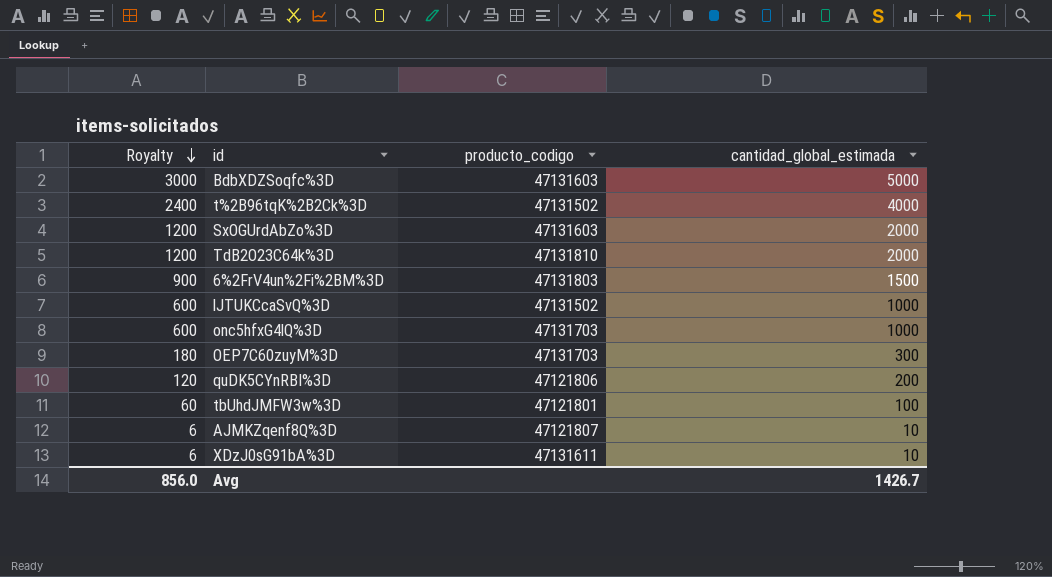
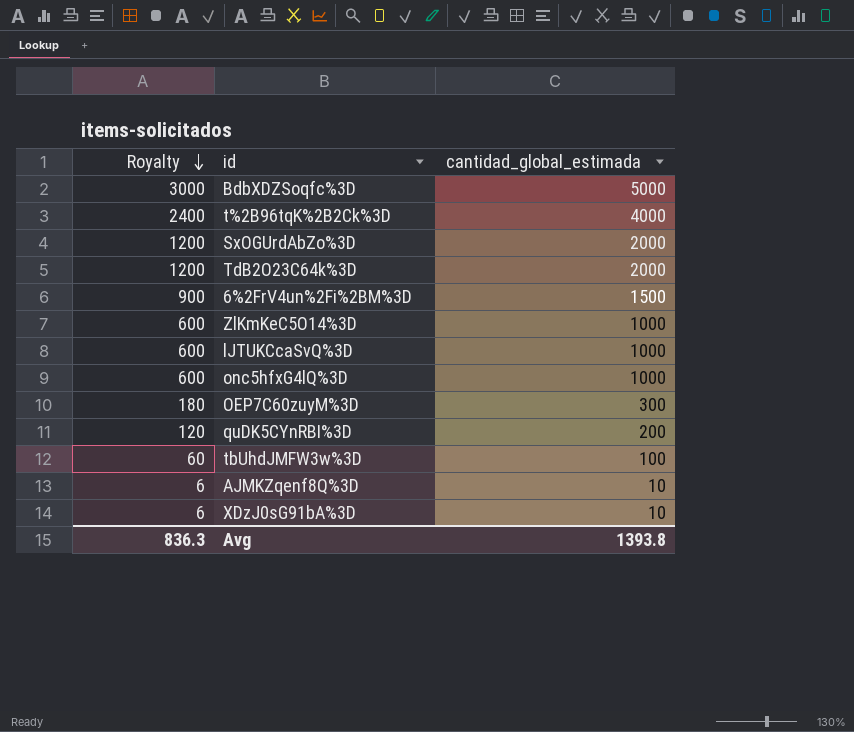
column producto_codigo | position: 3 -> none
row ZlKmKeC5O14%3D: none -> 600 | 1000
Avg | Royalty: 856.0 -> 836.3
Avg | cantidad_global_estimada: 1426.7 -> 1393.8

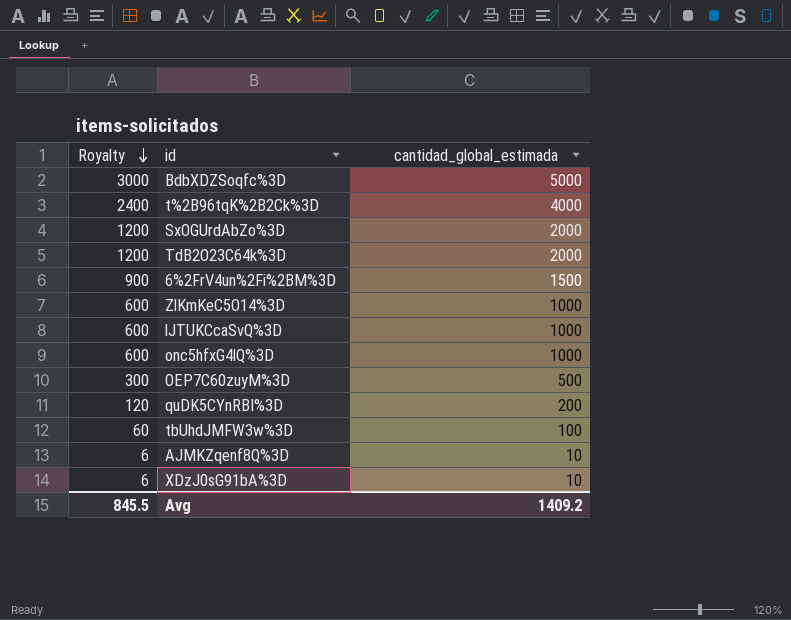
OEP7C60zuyM%3D | Royalty: 180 -> 300
OEP7C60zuyM%3D | cantidad_global_estimada: 300 -> 500
Avg | Royalty: 836.3 -> 845.5
Avg | cantidad_global_estimada: 1393.8 -> 1409.2

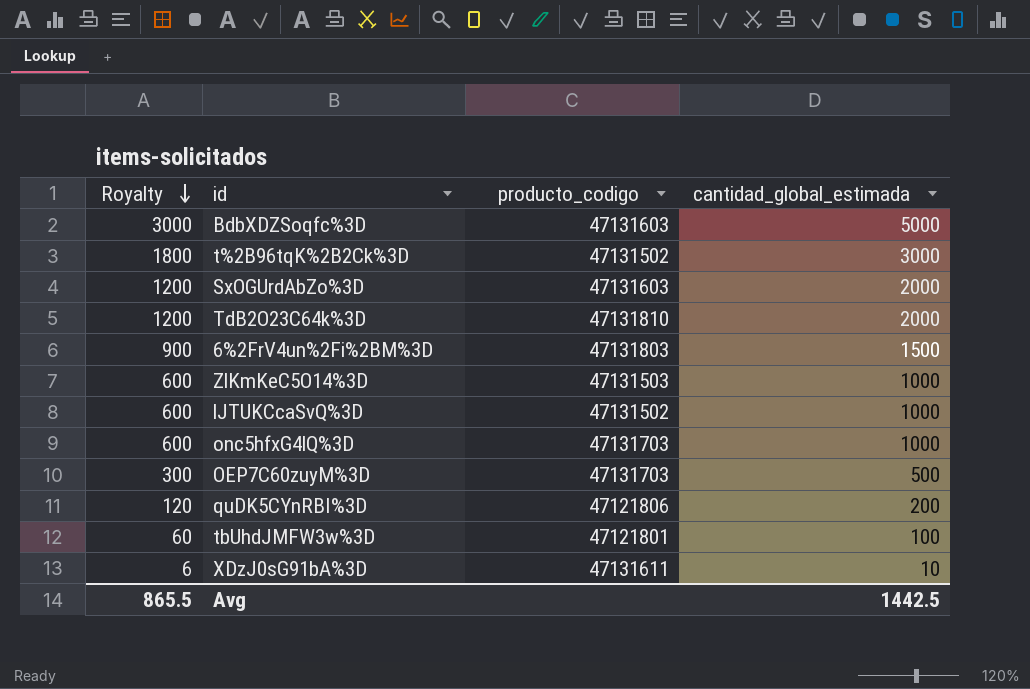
column producto_codigo | position: none -> 3
row AJMKZqenf8Q%3D: 6 | 10 -> none
t%2B96tqK%2B2Ck%3D | Royalty: 2400 -> 1800
t%2B96tqK%2B2Ck%3D | cantidad_global_estimada: 4000 -> 3000
Avg | Royalty: 845.5 -> 865.5
Avg | cantidad_global_estimada: 1409.2 -> 1442.5

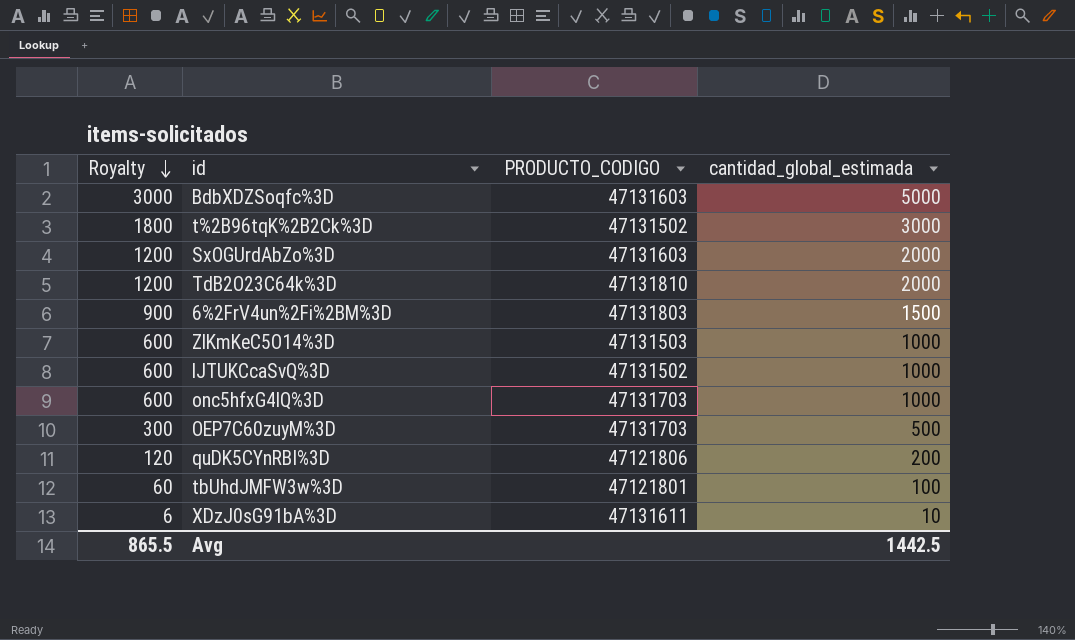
column name: producto_codigo -> PRODUCTO_CODIGO

